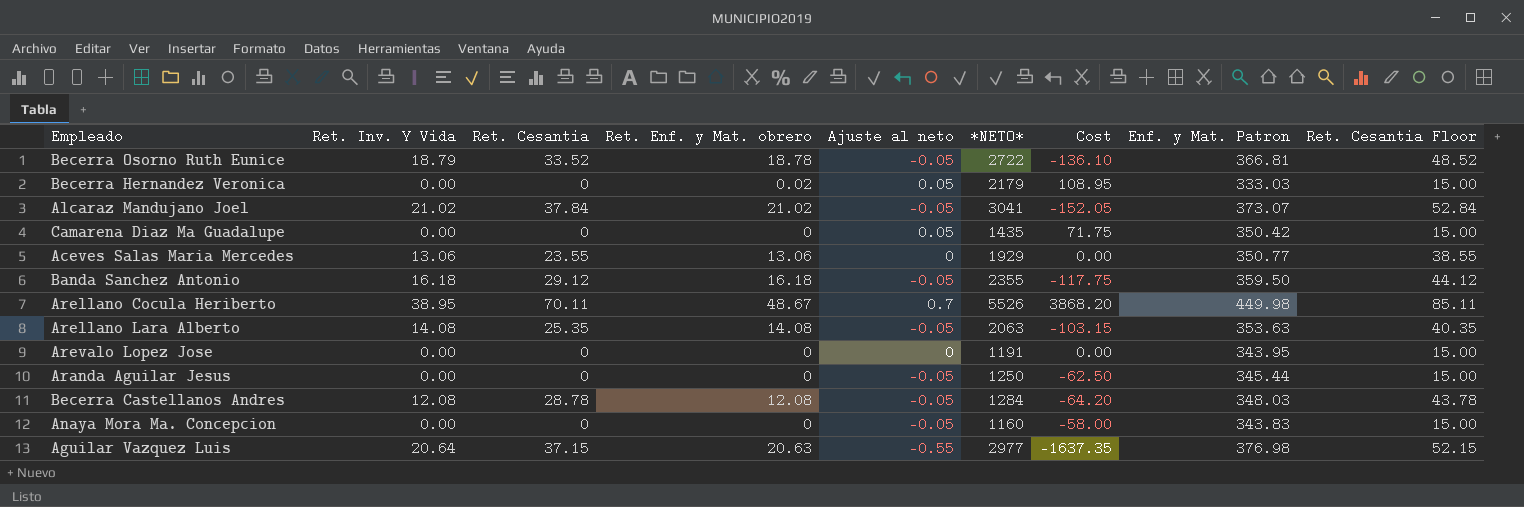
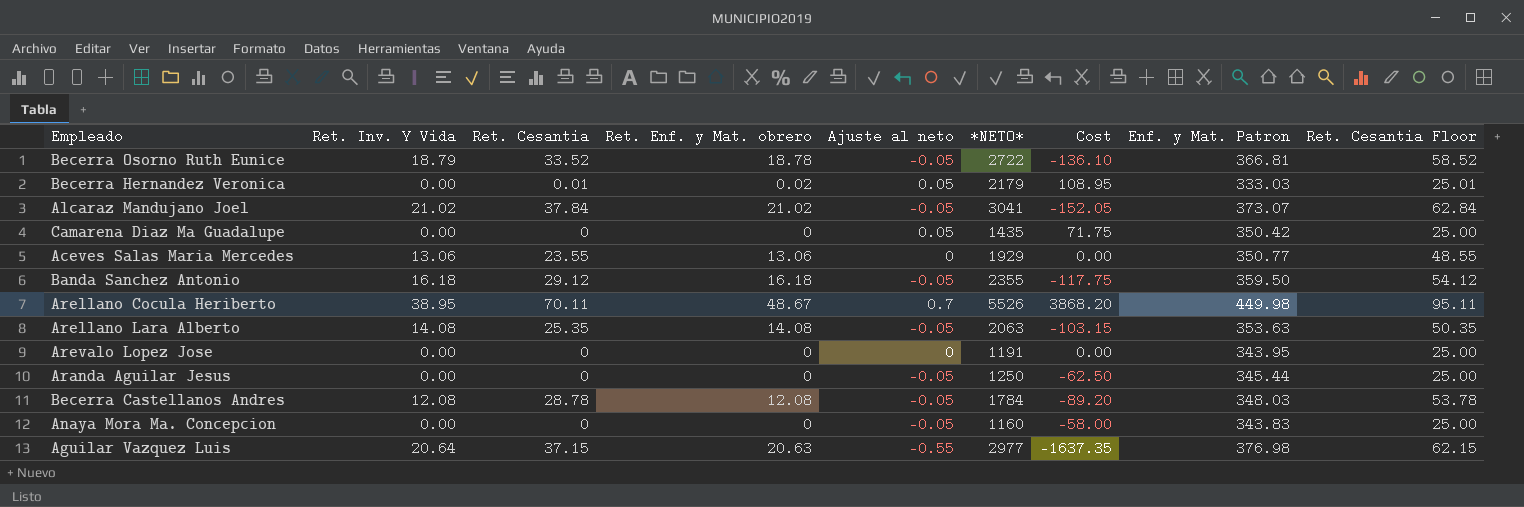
column Ret. Cesantia Floor | formula: [Ret. Cesantia] + 15 -> [Ret. Cesantia] + 25
Becerra Hernandez Veronica | Ret. Cesantia: 0 -> 0.01
Becerra Castellanos Andres | *NETO*: 1284 -> 1784
Becerra Castellanos Andres | Cost: -64.20 -> -89.20

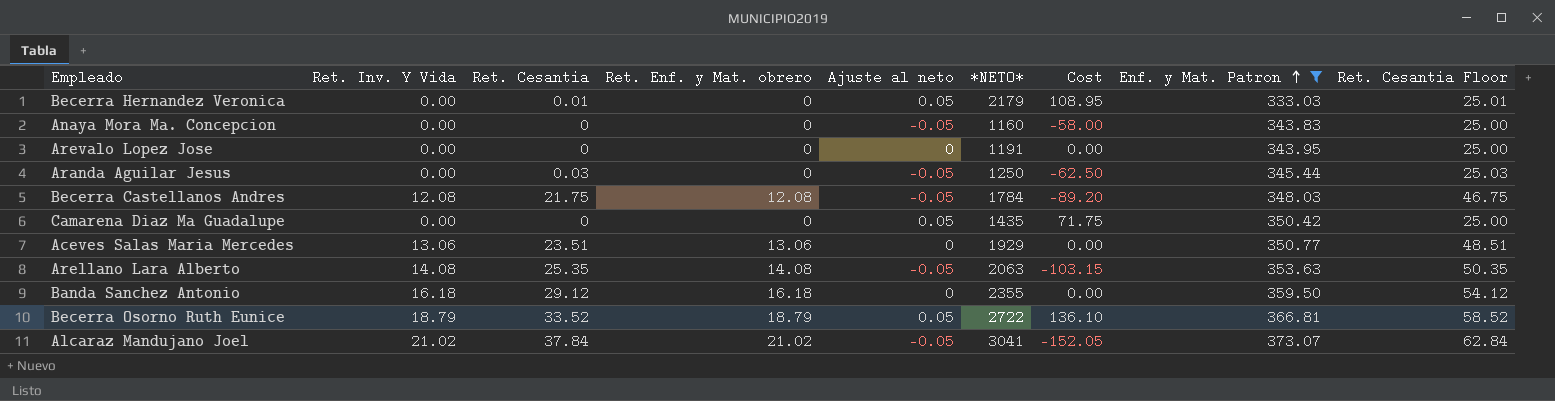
filter: none -> Enf. y Mat. Patron <= 373.07
row order: none -> Enf. y Mat. Patron ascending
Becerra Hernandez Veronica | Ret. Enf. y Mat. obrero: 0.02 -> 0
Aranda Aguilar Jesus | Ret. Cesantia: 0 -> 0.03
Aranda Aguilar Jesus | Ret. Cesantia Floor: 25.00 -> 25.03
Becerra Castellanos Andres | Ret. Cesantia: 28.78 -> 21.75
Becerra Castellanos Andres | Ret. Cesantia Floor: 53.78 -> 46.75
Aceves Salas Maria Mercedes | Ret. Cesantia: 23.55 -> 23.51
Aceves Salas Maria Mercedes | Ret. Cesantia Floor: 48.55 -> 48.51
Banda Sanchez Antonio | Ajuste al neto: -0.05 -> 0
Banda Sanchez Antonio | Cost: -117.75 -> 0.00
Becerra Osorno Ruth Eunice | Ret. Enf. y Mat. obrero: 18.78 -> 18.79
Becerra Osorno Ruth Eunice | Ajuste al neto: -0.05 -> 0.05
Becerra Osorno Ruth Eunice | Cost: -136.10 -> 136.10

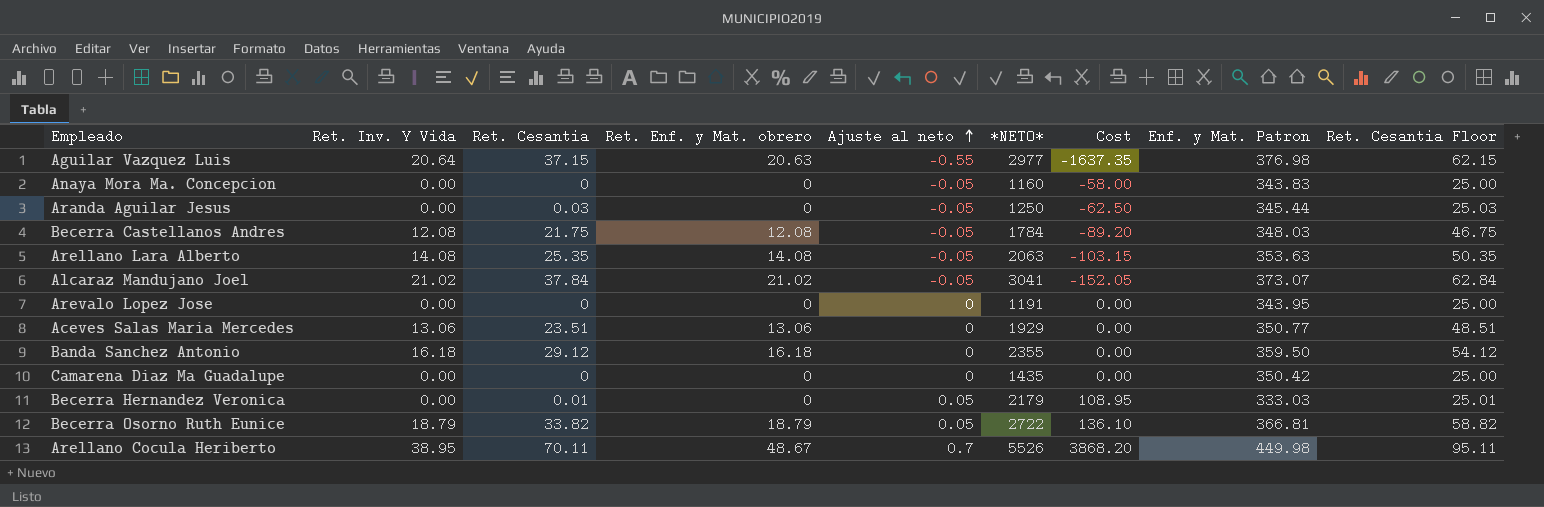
filter: Enf. y Mat. Patron <= 373.07 -> none
row order: Enf. y Mat. Patron ascending -> Ajuste al neto ascending
Camarena Diaz Ma Guadalupe | Ajuste al neto: 0.05 -> 0
Camarena Diaz Ma Guadalupe | Cost: 71.75 -> 0.00
Becerra Osorno Ruth Eunice | Ret. Cesantia: 33.52 -> 33.82
Becerra Osorno Ruth Eunice | Ret. Cesantia Floor: 58.52 -> 58.82

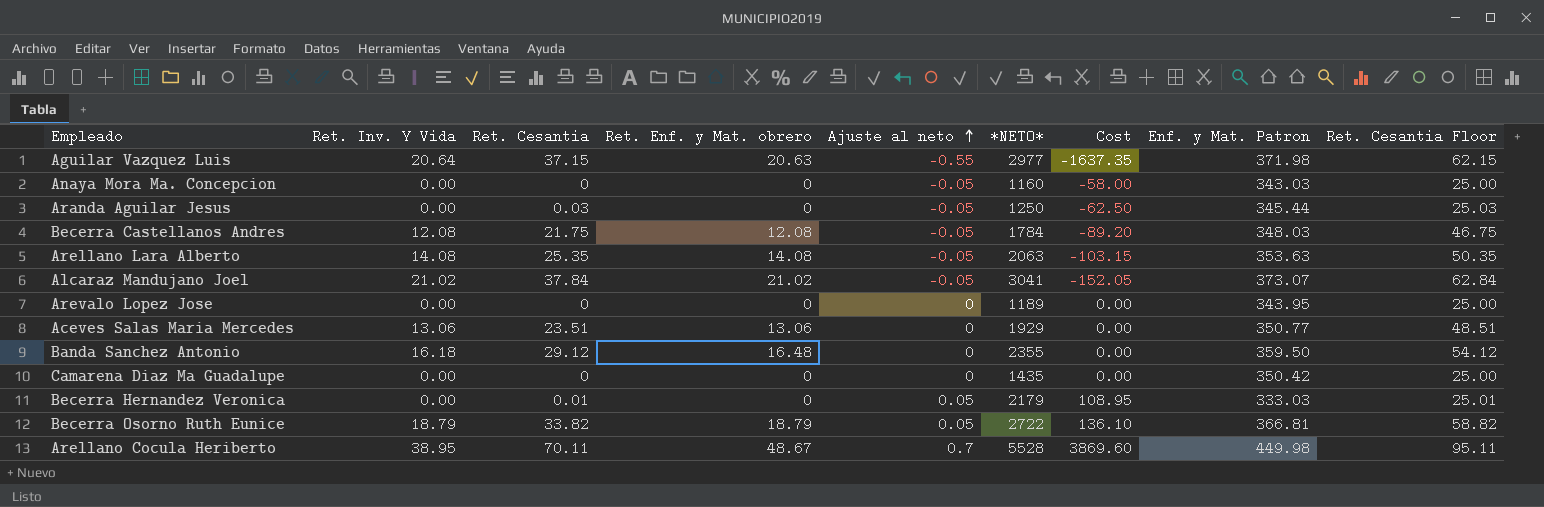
Aguilar Vazquez Luis | Enf. y Mat. Patron: 376.98 -> 371.98
Anaya Mora Ma. Concepcion | Enf. y Mat. Patron: 343.83 -> 343.03
Arevalo Lopez Jose | *NETO*: 1191 -> 1189
Banda Sanchez Antonio | Ret. Enf. y Mat. obrero: 16.18 -> 16.48
Arellano Cocula Heriberto | *NETO*: 5526 -> 5528
Arellano Cocula Heriberto | Cost: 3868.20 -> 3869.60

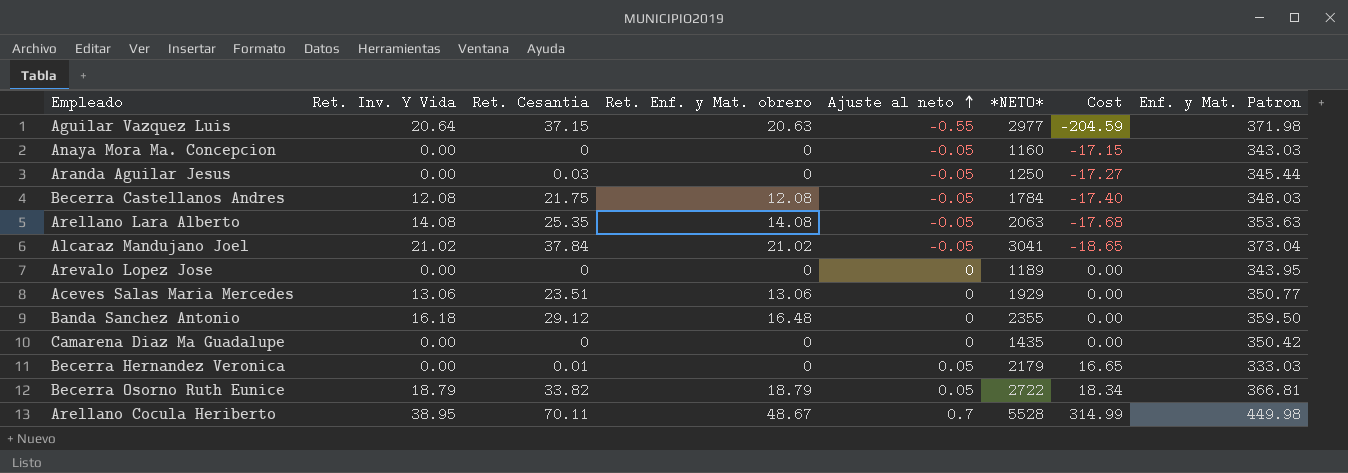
column Ret. Cesantia Floor | formula: [Ret. Cesantia] + 25 -> none
column Cost | formula: [Ajuste al neto] * [*NETO*] -> [Ajuste al neto] * [Enf. y Mat. Patron]
Alcaraz Mandujano Joel | Enf. y Mat. Patron: 373.07 -> 373.04

